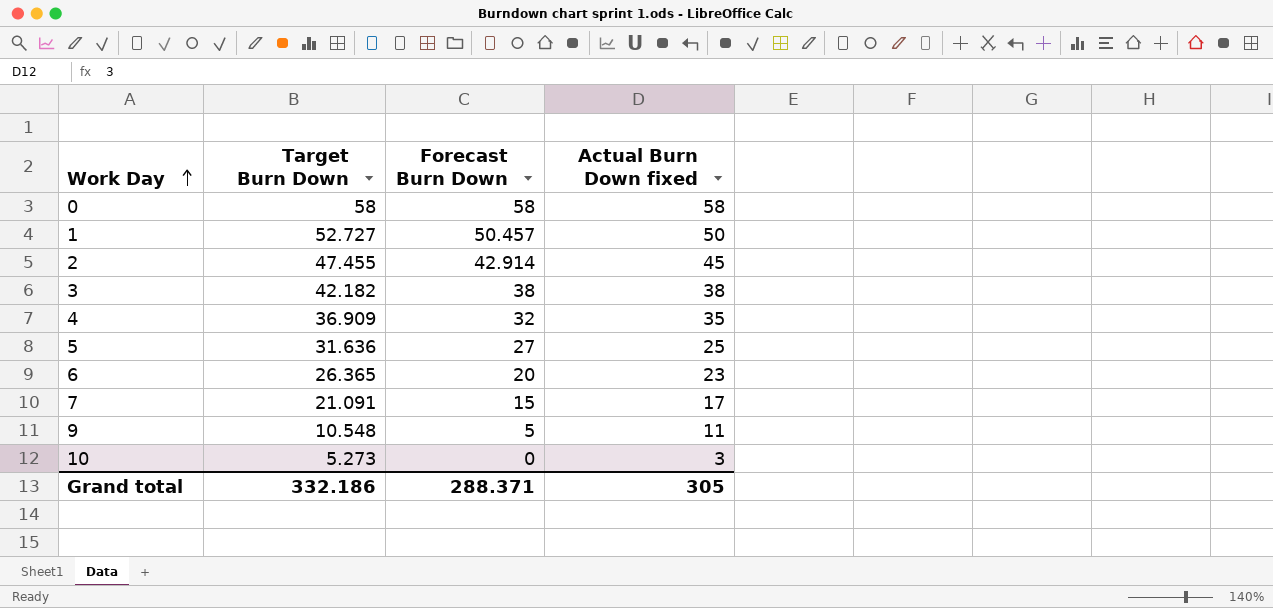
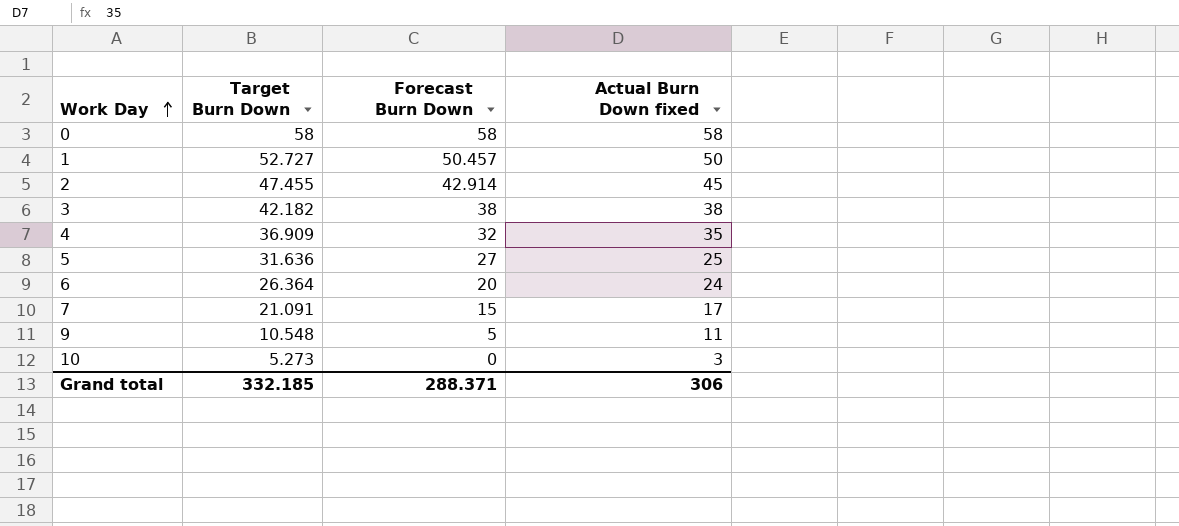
6 | Target Burn Down: 26.365 -> 26.364
6 | Actual Burn Down fixed: 23 -> 24
Grand total | Target Burn Down: 332.186 -> 332.185
Grand total | Actual Burn Down fixed: 305 -> 306

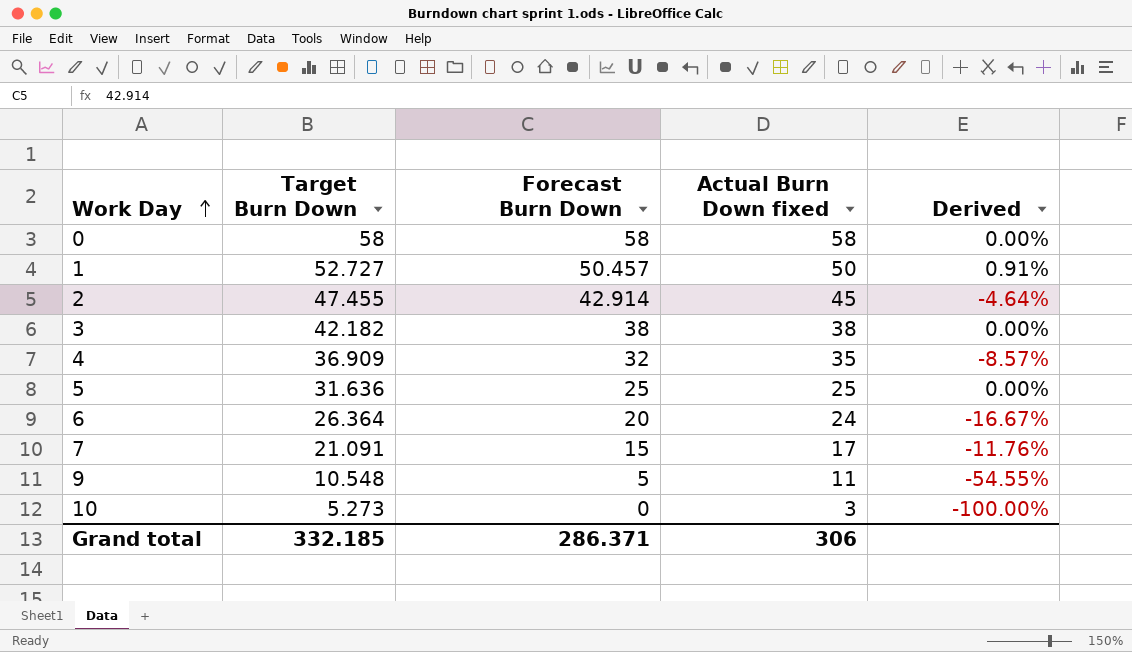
column Derived | formula: none -> ([Forecast Burn Down] - [Actual Burn Down fixed]) / [Actual Burn Down fixed]
5 | Forecast Burn Down: 27 -> 25
Grand total | Forecast Burn Down: 288.371 -> 286.371

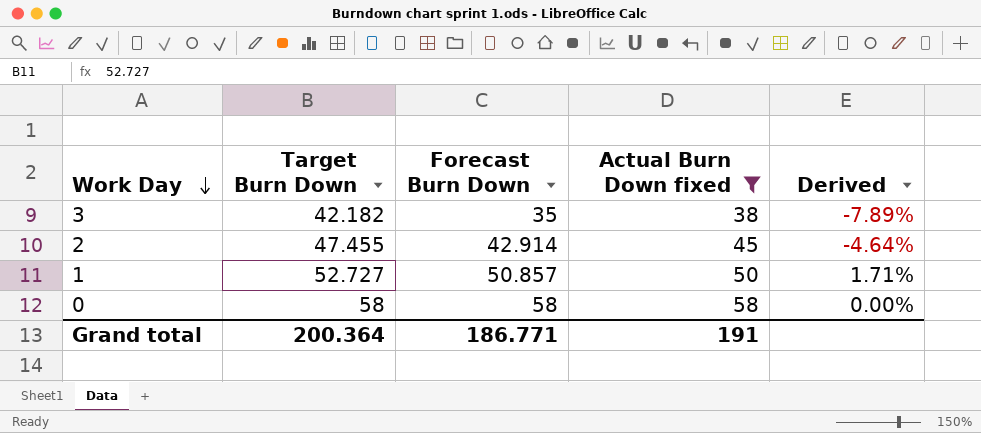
filter: none -> Actual Burn Down fixed >= 38
row order: Work Day ascending -> Work Day descending
3 | Forecast Burn Down: 38 -> 35
3 | Derived: 0.00% -> -7.89%
1 | Forecast Burn Down: 50.457 -> 50.857
1 | Derived: 0.91% -> 1.71%
Grand total | Target Burn Down: 332.185 -> 200.364
Grand total | Forecast Burn Down: 286.371 -> 186.771
Grand total | Actual Burn Down fixed: 306 -> 191

